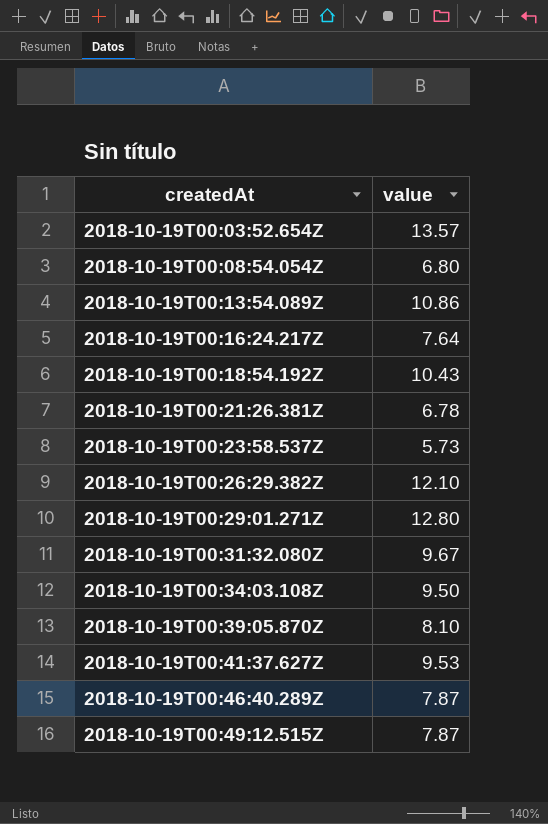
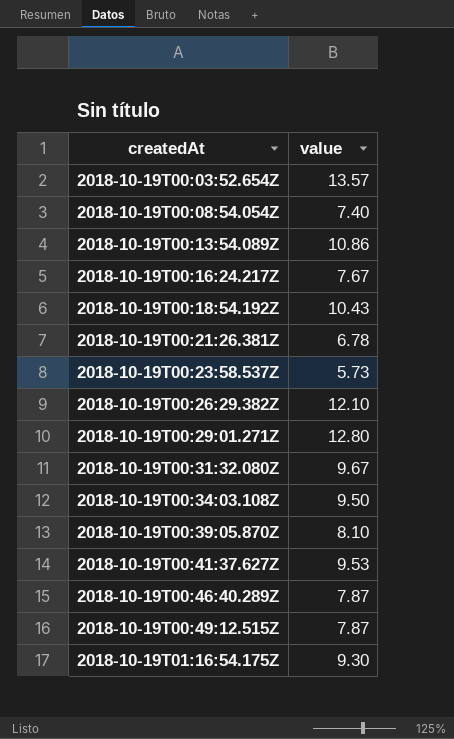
2018-10-19T00:08:54.054Z | value: 6.80 -> 7.40
2018-10-19T00:16:24.217Z | value: 7.64 -> 7.67
row 2018-10-19T01:16:54.175Z: none -> 9.30

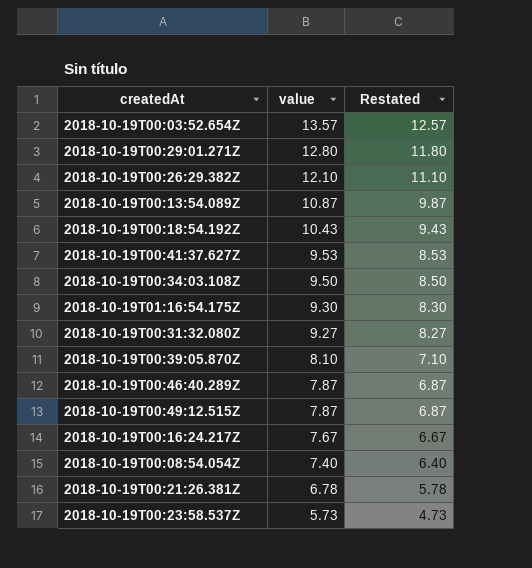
row order: createdAt ascending -> value descending
column Restated | formula: none -> [value] - 1
2018-10-19T00:13:54.089Z | value: 10.86 -> 10.87
2018-10-19T00:31:32.080Z | value: 9.67 -> 9.27

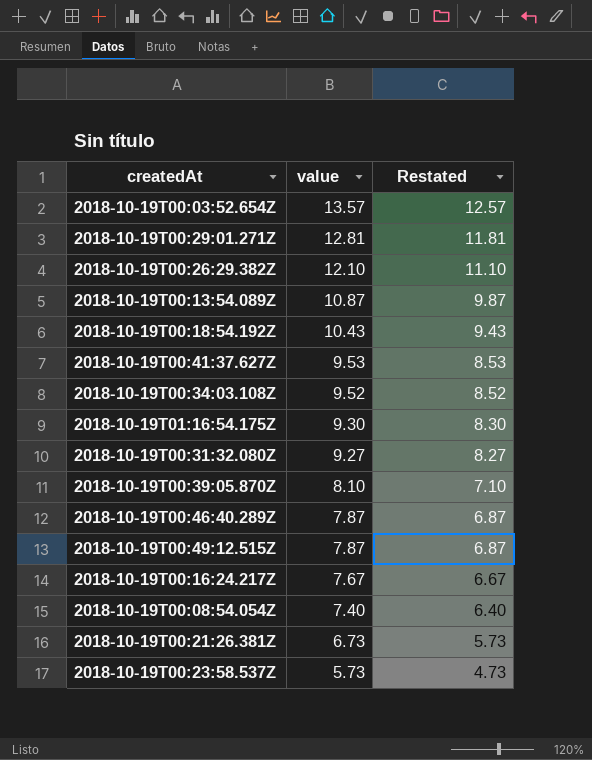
2018-10-19T00:29:01.271Z | value: 12.80 -> 12.81
2018-10-19T00:29:01.271Z | Restated: 11.80 -> 11.81
2018-10-19T00:34:03.108Z | value: 9.50 -> 9.52
2018-10-19T00:34:03.108Z | Restated: 8.50 -> 8.52
2018-10-19T00:21:26.381Z | value: 6.78 -> 6.73
2018-10-19T00:21:26.381Z | Restated: 5.78 -> 5.73

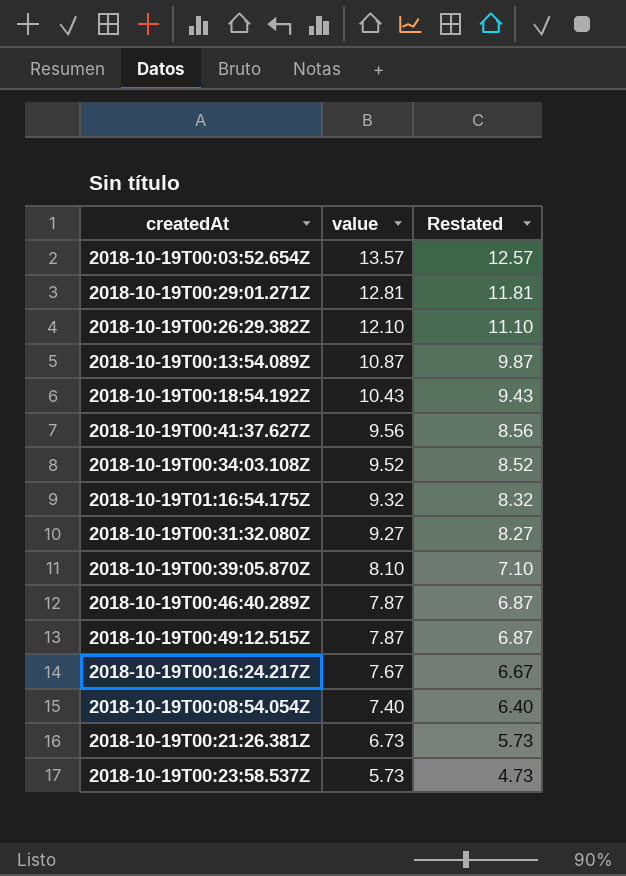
2018-10-19T00:41:37.627Z | value: 9.53 -> 9.56
2018-10-19T00:41:37.627Z | Restated: 8.53 -> 8.56
2018-10-19T01:16:54.175Z | value: 9.30 -> 9.32
2018-10-19T01:16:54.175Z | Restated: 8.30 -> 8.32

